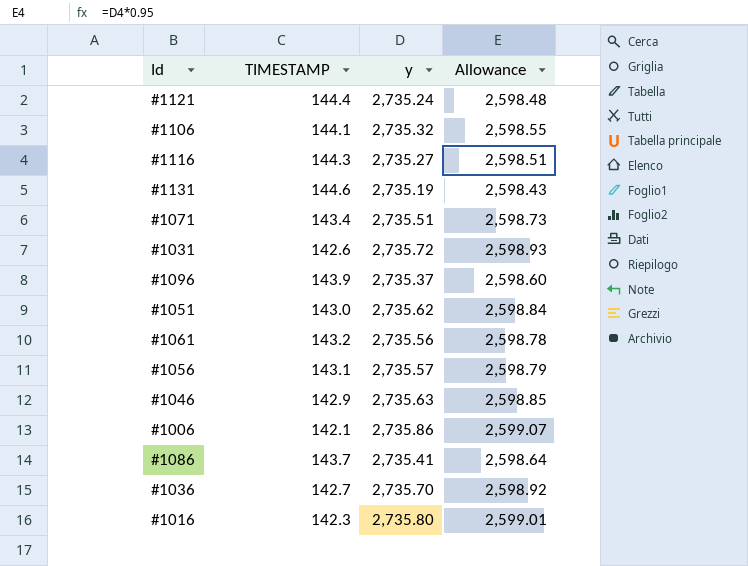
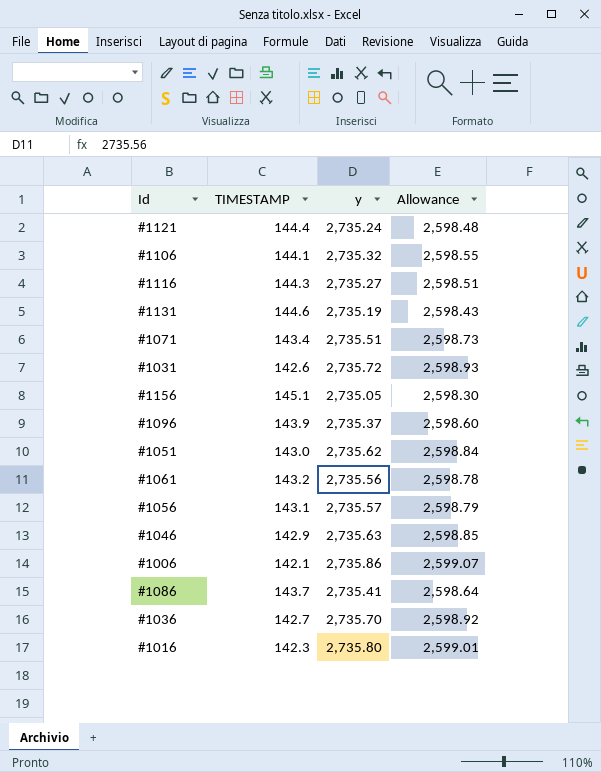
row #1156: none -> 145.1 | 2,735.05 | 2,598.30

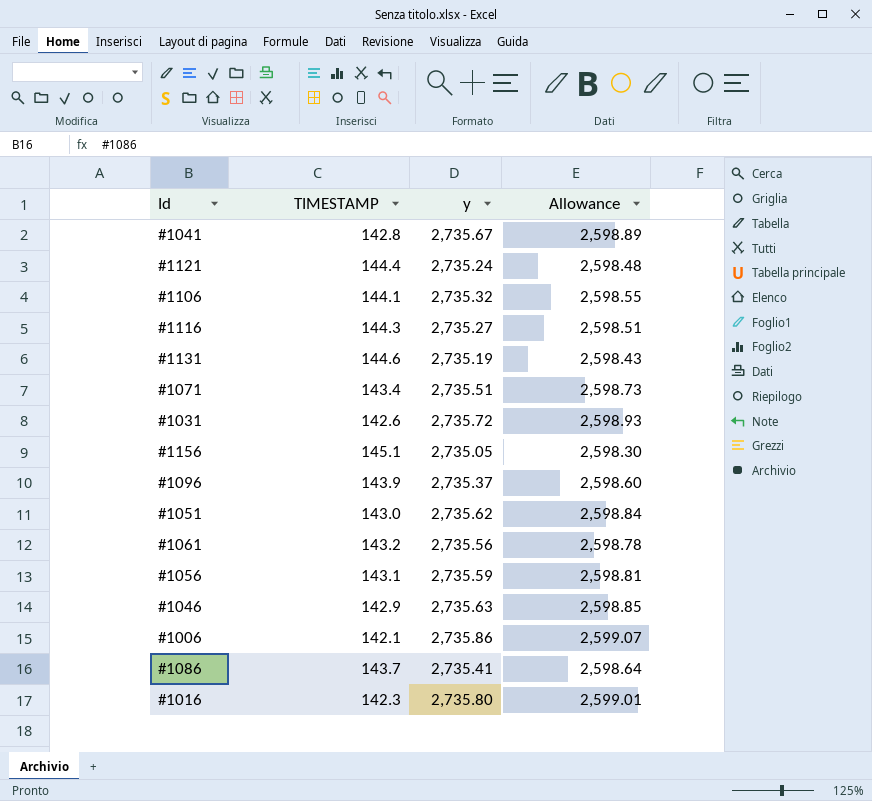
row #1036: 142.7 | 2,735.70 | 2,598.92 -> none
row #1041: none -> 142.8 | 2,735.67 | 2,598.89
#1056 | y: 2,735.57 -> 2,735.59
#1056 | Allowance: 2,598.79 -> 2,598.81

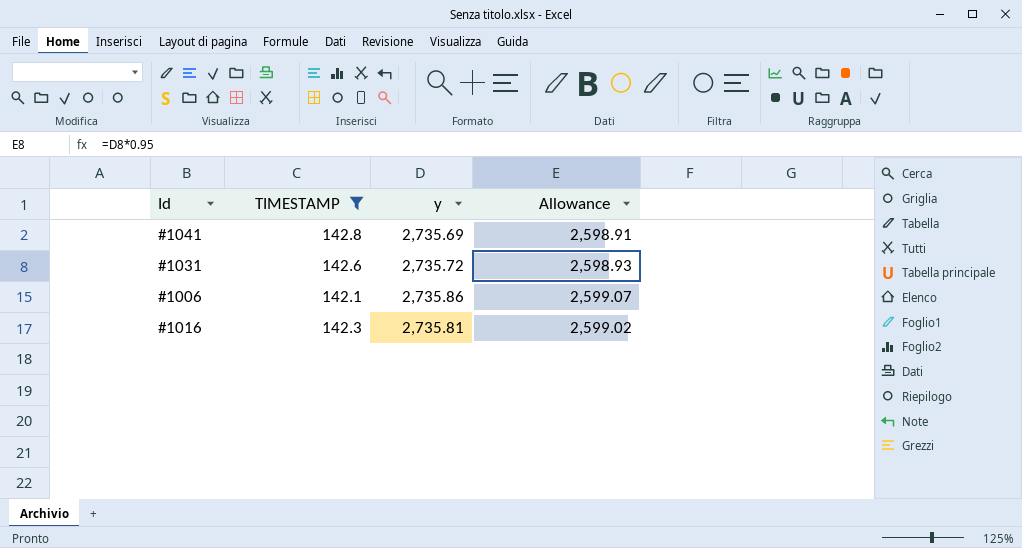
filter: none -> TIMESTAMP <= 142.8
#1041 | y: 2,735.67 -> 2,735.69
#1041 | Allowance: 2,598.89 -> 2,598.91
#1016 | y: 2,735.80 -> 2,735.81
#1016 | Allowance: 2,599.01 -> 2,599.02

